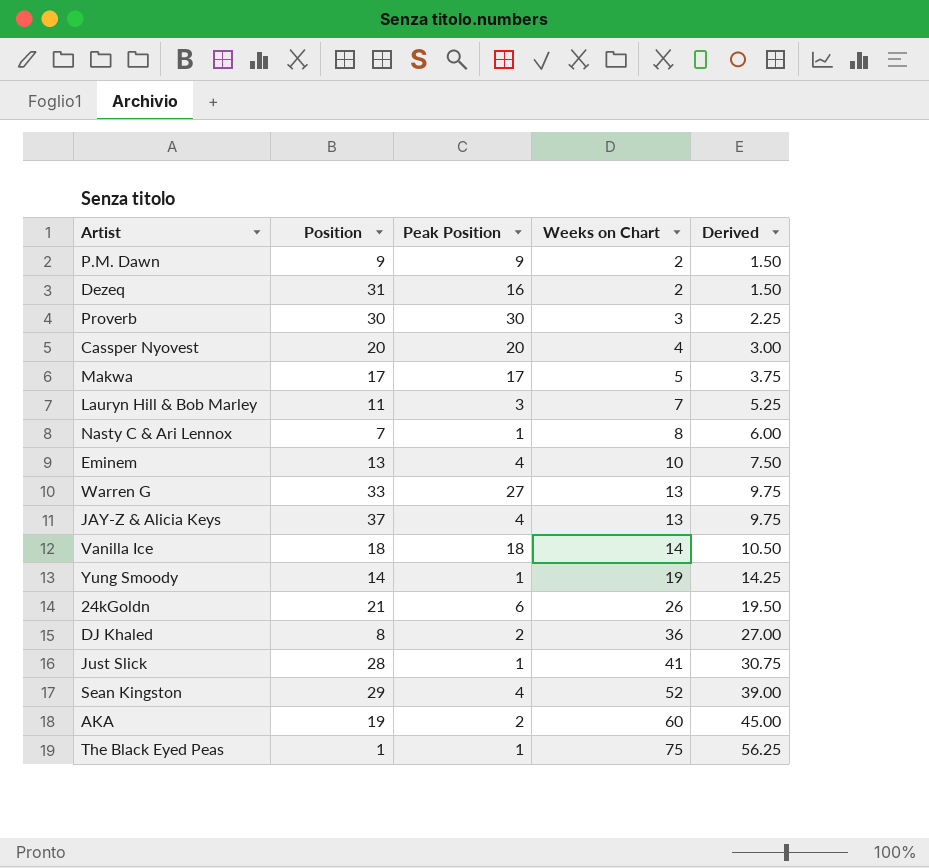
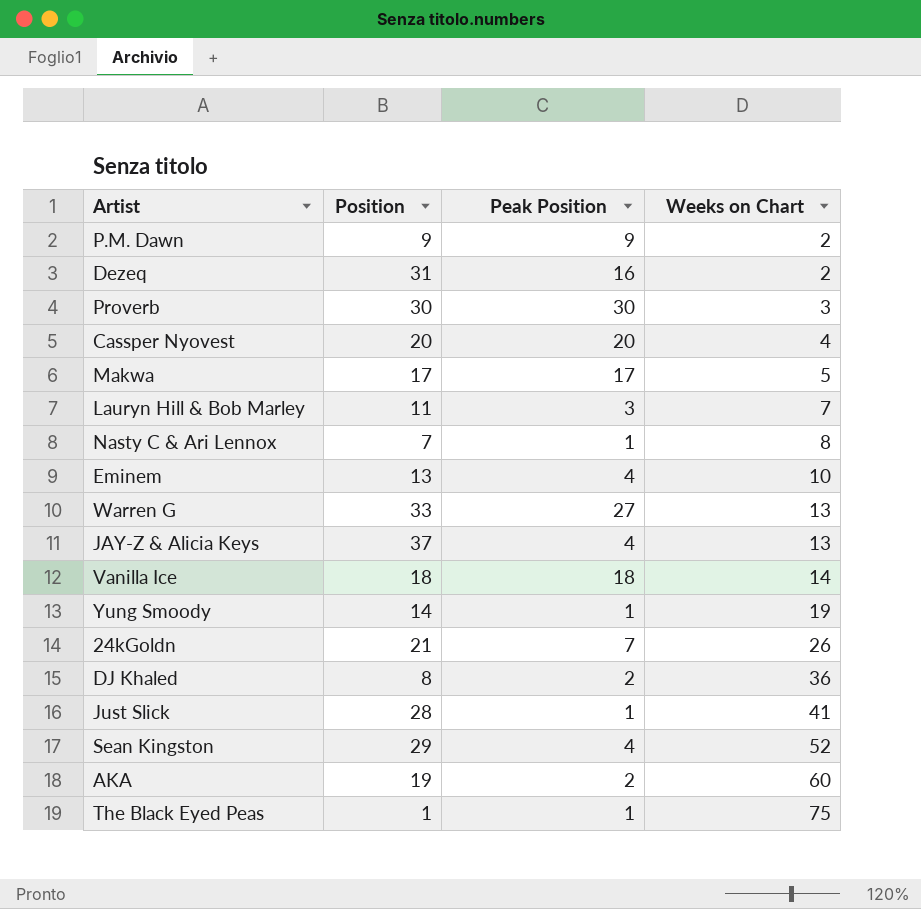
column Derived | formula: [Weeks on Chart] * 0.75 -> none
24kGoldn | Peak Position: 6 -> 7

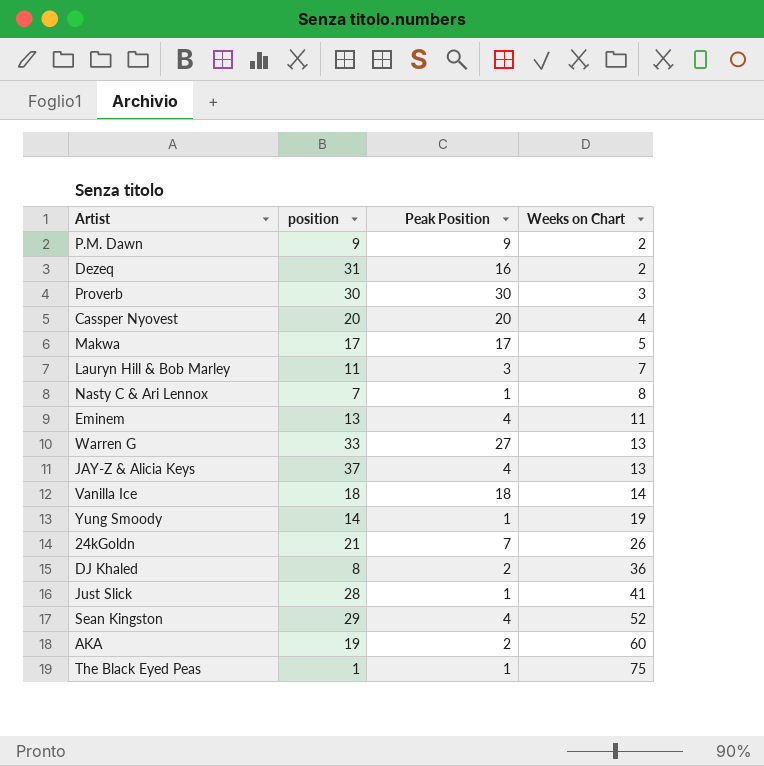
column name: Position -> position
Eminem | Weeks on Chart: 10 -> 11

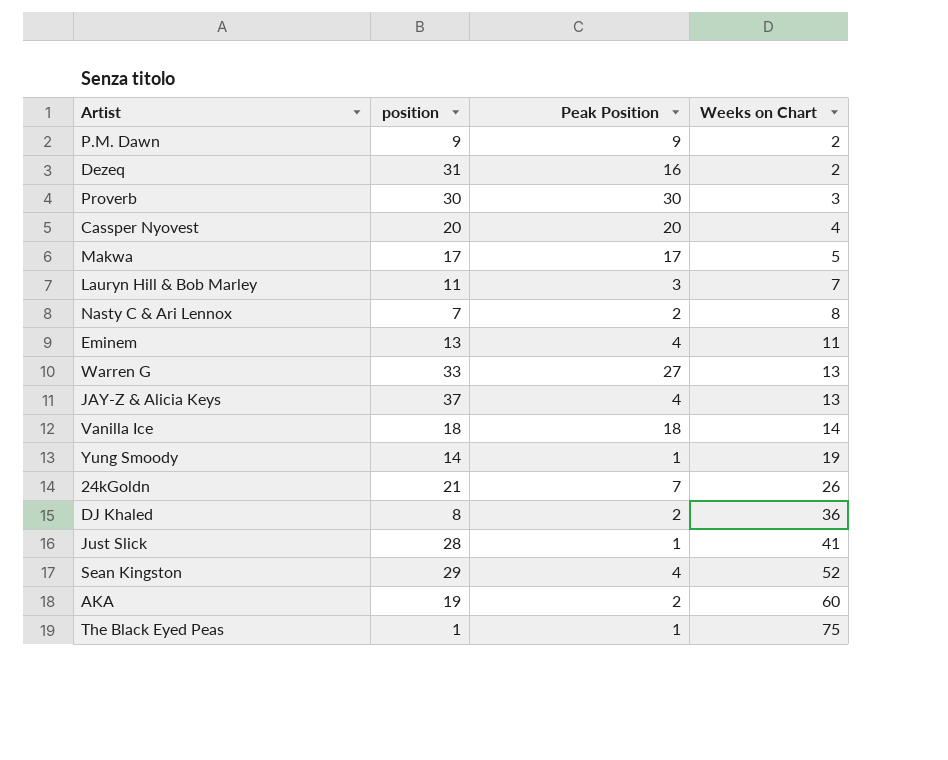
Nasty C & Ari Lennox | Peak Position: 1 -> 2

